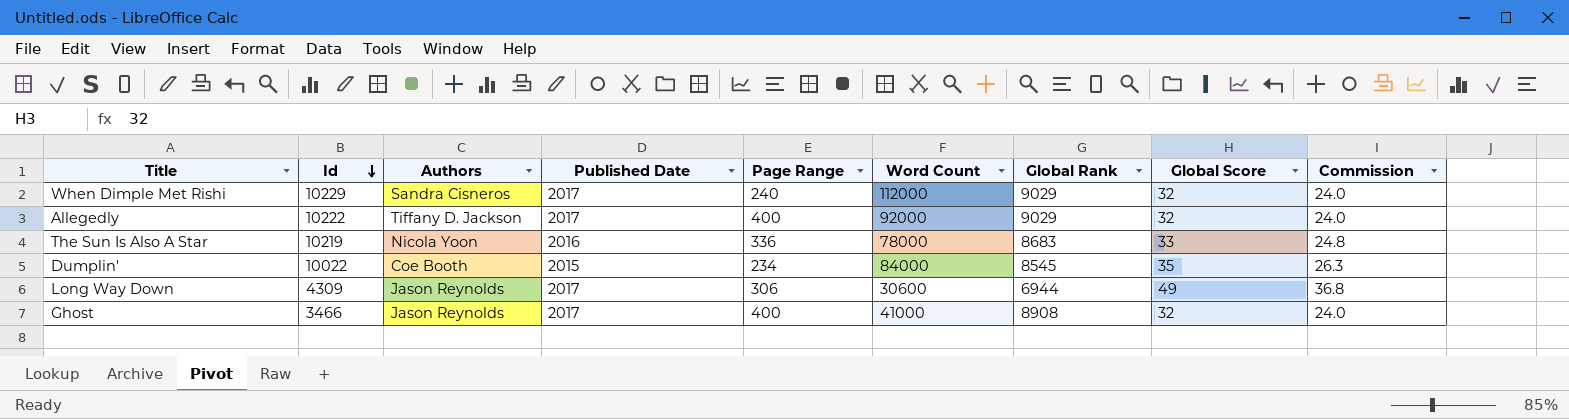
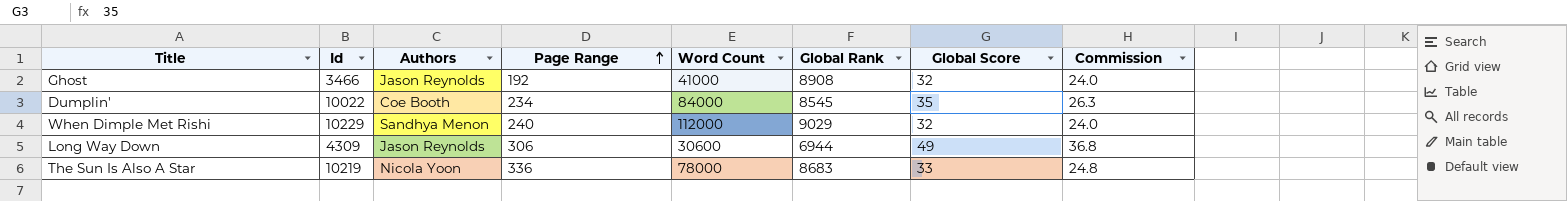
row order: Id descending -> Page Range ascending
column Published Date | position: 4 -> none
row Allegedly: 10222 | Tiffany D. Jackson | 2017 | 400 | 92000 | 9029 | 32 | 24.0 -> none
Ghost | Page Range: 400 -> 192
When Dimple Met Rishi | Authors: Sandra Cisneros -> Sandhya Menon

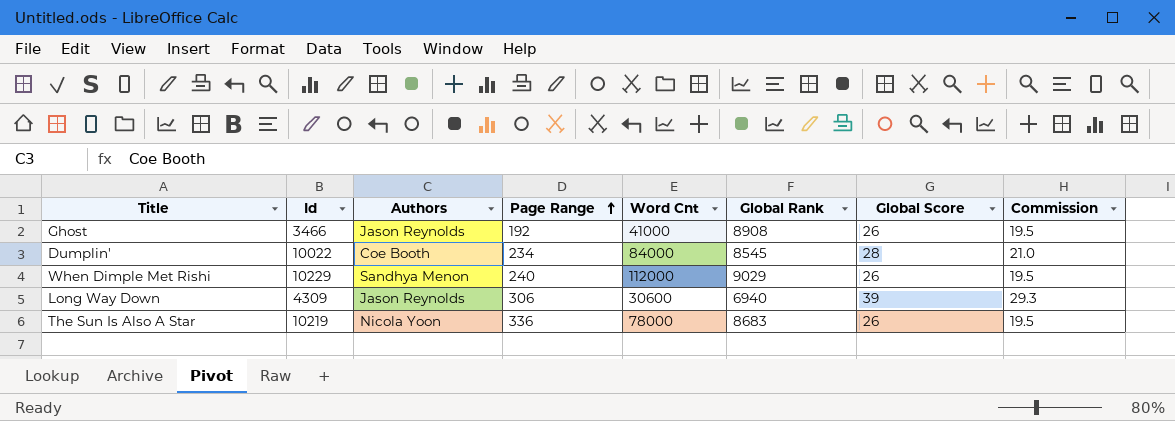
column name: Word Count -> Word Cnt
Ghost | Global Score: 32 -> 26
Ghost | Commission: 24.0 -> 19.5
Dumplin' | Global Score: 35 -> 28
Dumplin' | Commission: 26.3 -> 21.0
When Dimple Met Rishi | Global Score: 32 -> 26
When Dimple Met Rishi | Commission: 24.0 -> 19.5
Long Way Down | Global Rank: 6944 -> 6940
Long Way Down | Global Score: 49 -> 39
Long Way Down | Commission: 36.8 -> 29.3
The Sun Is Also A Star | Global Score: 33 -> 26
The Sun Is Also A Star | Commission: 24.8 -> 19.5

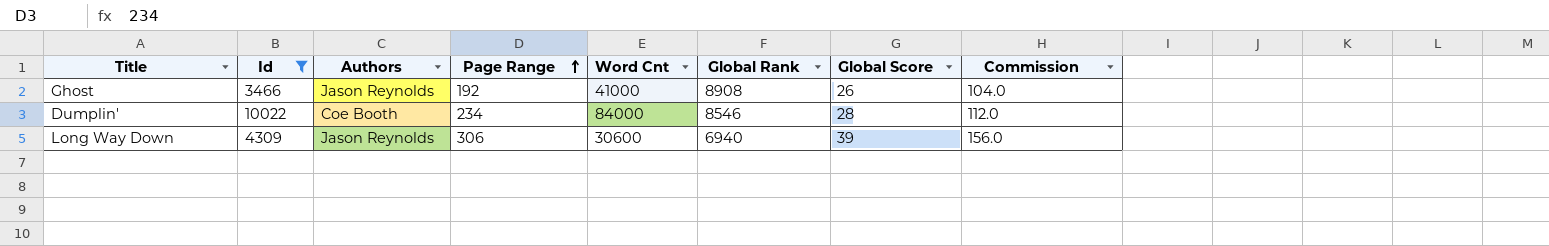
filter: none -> Id <= 10022
column Commission | formula: [Global Score] * 0.75 -> [Global Score] * 4
Dumplin' | Global Rank: 8545 -> 8546

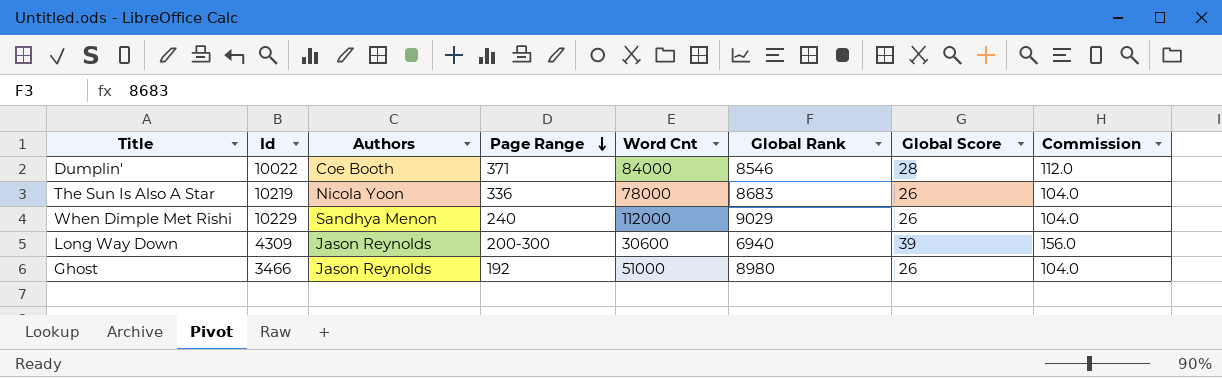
filter: Id <= 10022 -> none
row order: Page Range ascending -> Page Range descending
Dumplin' | Page Range: 234 -> 371
Long Way Down | Page Range: 306 -> 200-300
Ghost | Word Cnt: 41000 -> 51000
Ghost | Global Rank: 8908 -> 8980

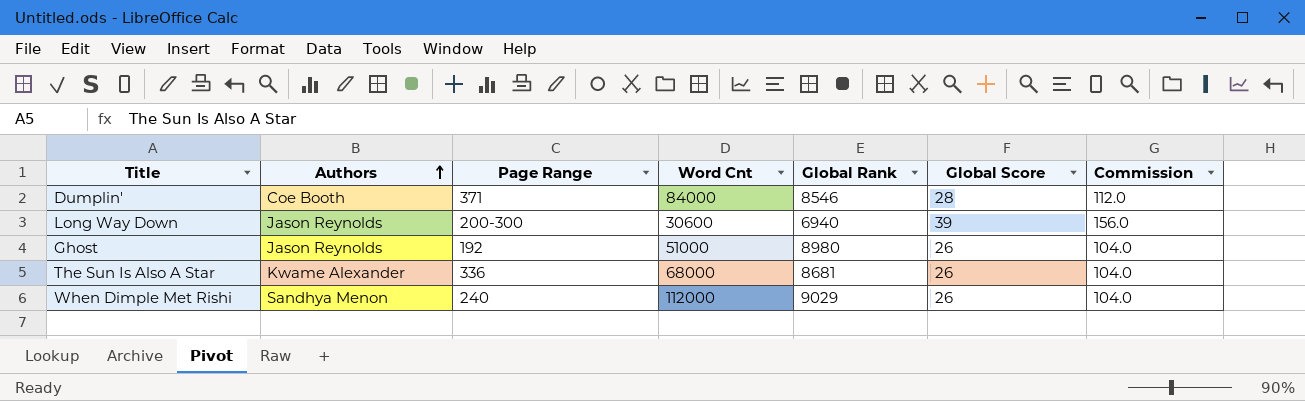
row order: Page Range descending -> Authors ascending
column Id | position: 2 -> none
The Sun Is Also A Star | Authors: Nicola Yoon -> Kwame Alexander
The Sun Is Also A Star | Word Cnt: 78000 -> 68000
The Sun Is Also A Star | Global Rank: 8683 -> 8681

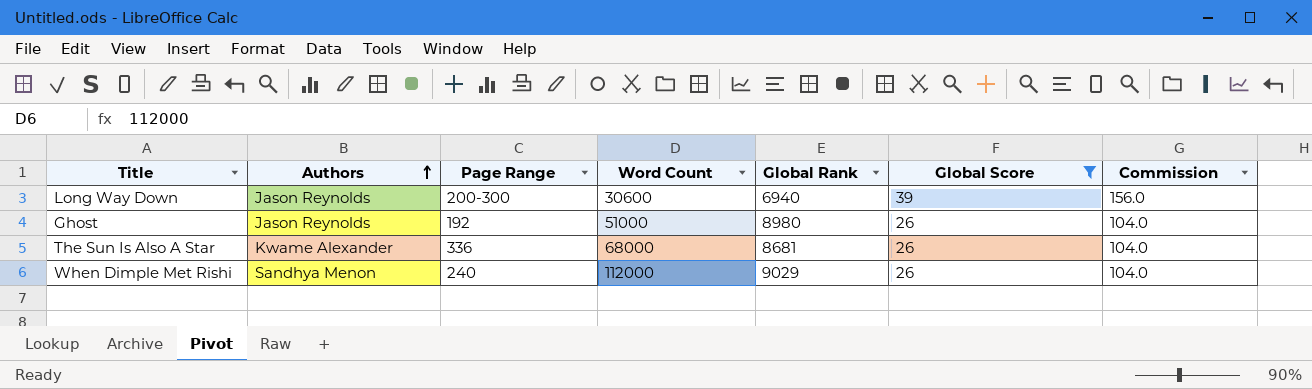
filter: none -> Global Score != 28
column name: Word Cnt -> Word Count

